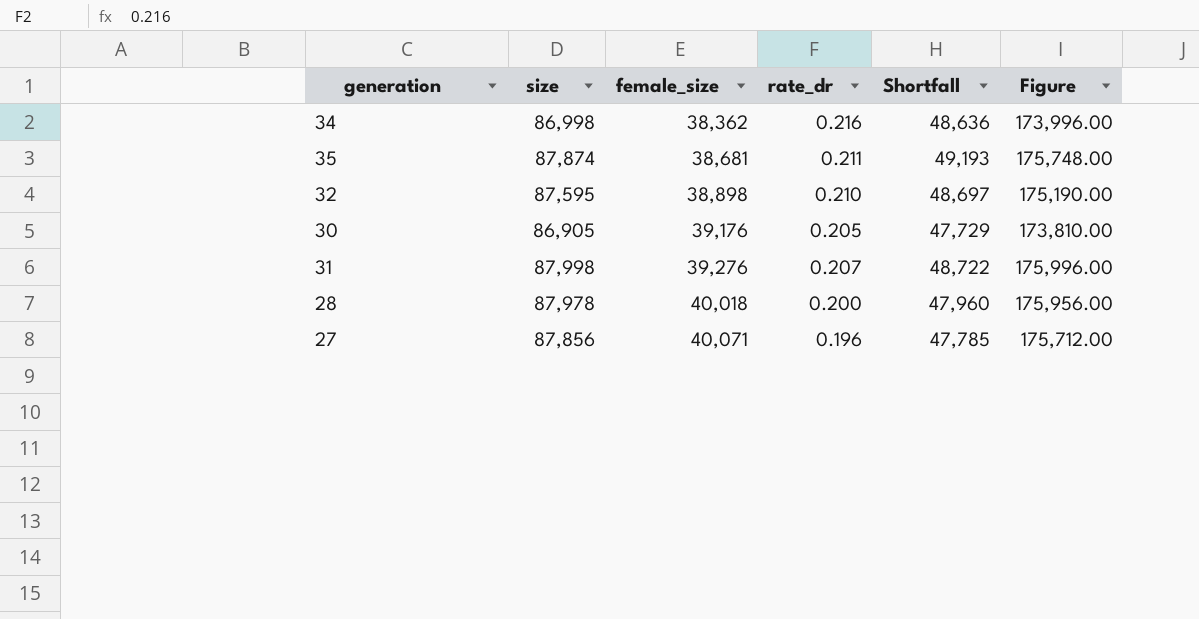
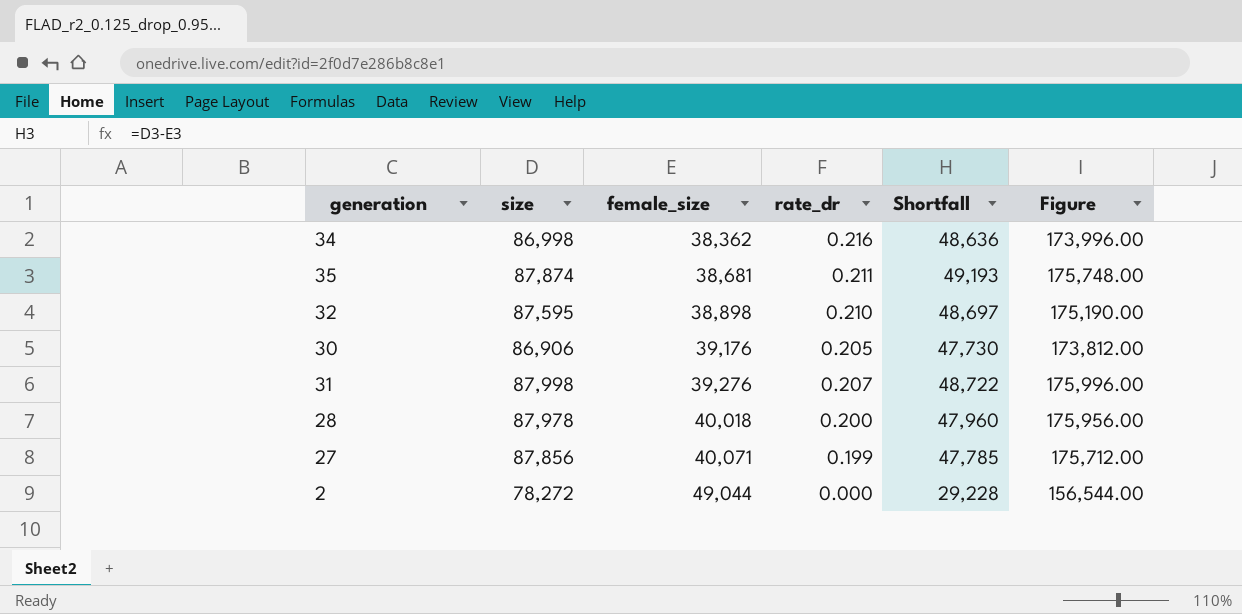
30 | size: 86,905 -> 86,906
30 | Shortfall: 47,729 -> 47,730
30 | Figure: 173,810.00 -> 173,812.00
27 | rate_dr: 0.196 -> 0.199
row 2: none -> 78,272 | 49,044 | 0.000 | 29,228 | 156,544.00

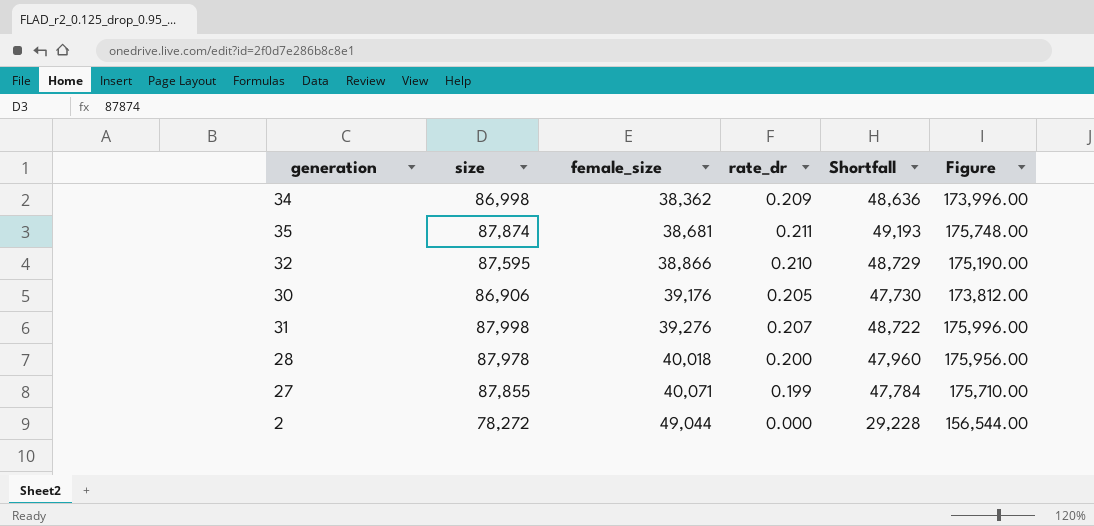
34 | rate_dr: 0.216 -> 0.209
32 | female_size: 38,898 -> 38,866
32 | Shortfall: 48,697 -> 48,729
27 | size: 87,856 -> 87,855
27 | Shortfall: 47,785 -> 47,784
27 | Figure: 175,712.00 -> 175,710.00

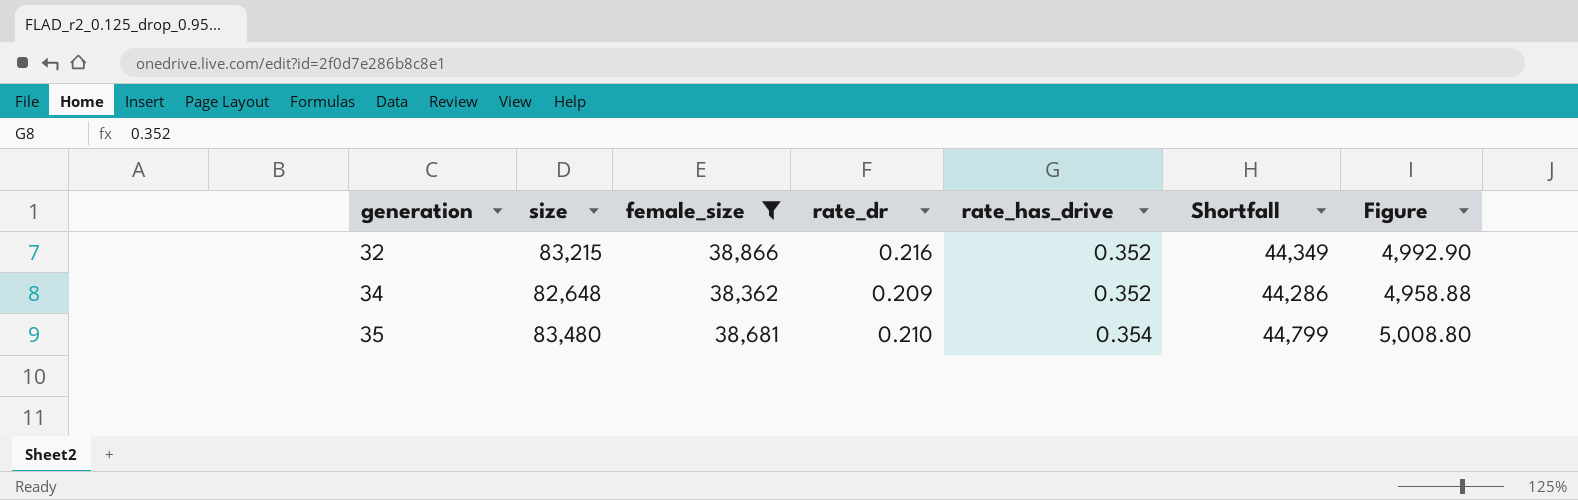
filter: none -> female_size <= 38,866
row order: female_size ascending -> generation ascending
column rate_has_drive | position: none -> 5
column Figure | formula: [size] * 2 -> [size] * 0.06
32 | size: 87,595 -> 83,215
32 | rate_dr: 0.210 -> 0.216
32 | Shortfall: 48,729 -> 44,349
34 | size: 86,998 -> 82,648
34 | Shortfall: 48,636 -> 44,286
35 | size: 87,874 -> 83,480
35 | rate_dr: 0.211 -> 0.210
35 | Shortfall: 49,193 -> 44,799

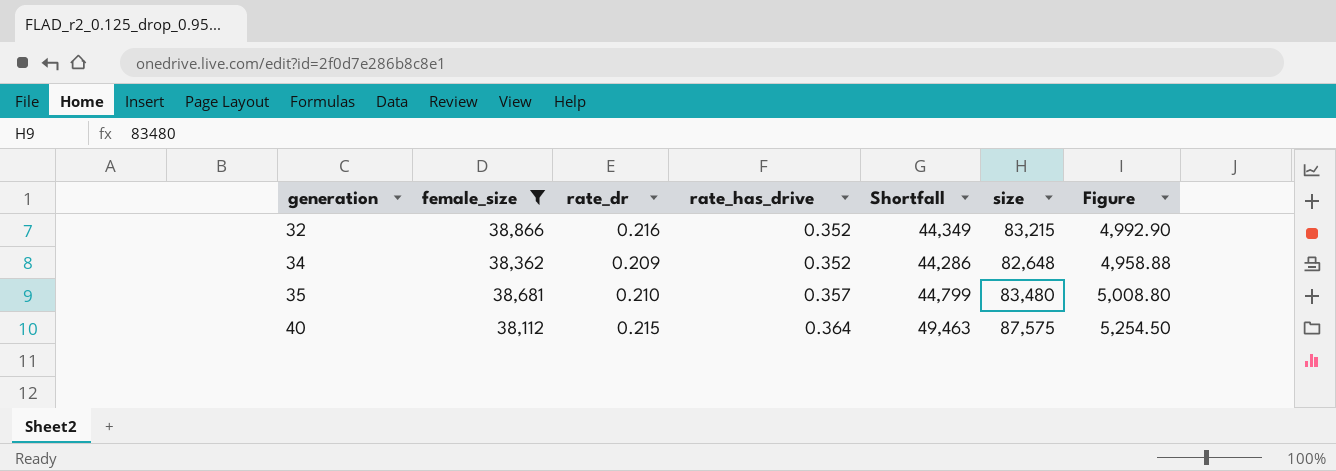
column size | position: 2 -> 6
35 | rate_has_drive: 0.354 -> 0.357
row 40: none -> 38,112 | 0.215 | 0.364 | 49,463 | 87,575 | 5,254.50

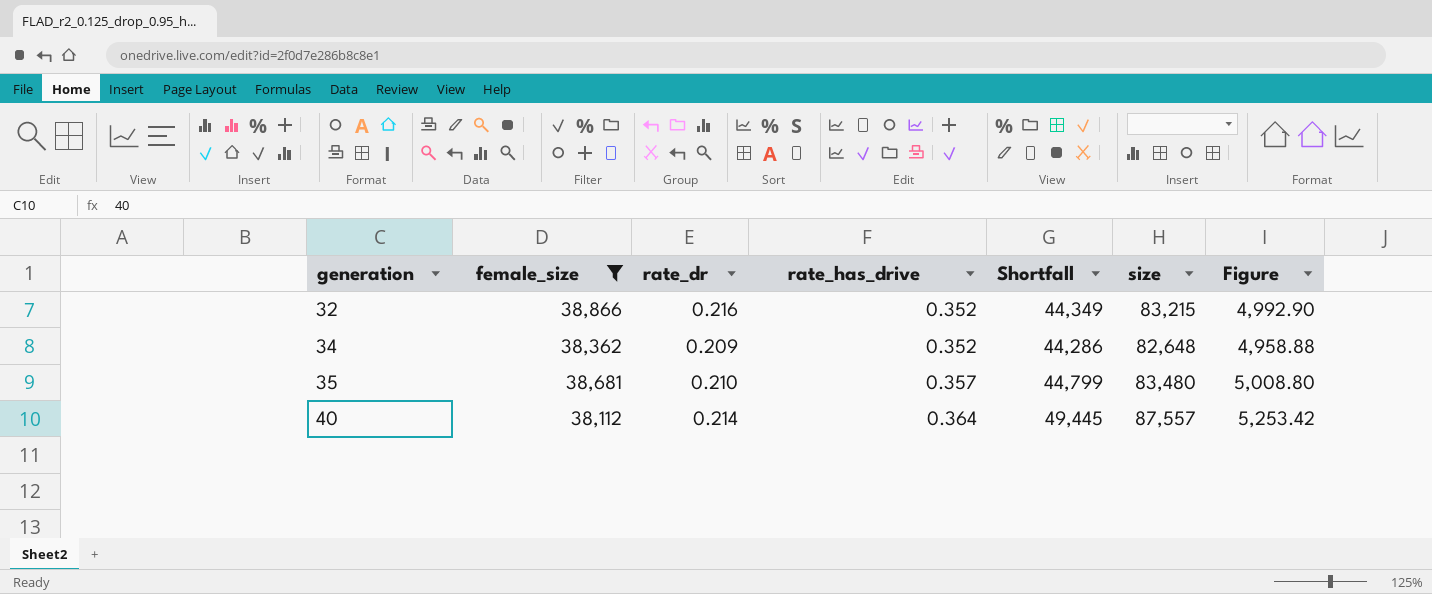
40 | rate_dr: 0.215 -> 0.214
40 | Shortfall: 49,463 -> 49,445
40 | size: 87,575 -> 87,557
40 | Figure: 5,254.50 -> 5,253.42

